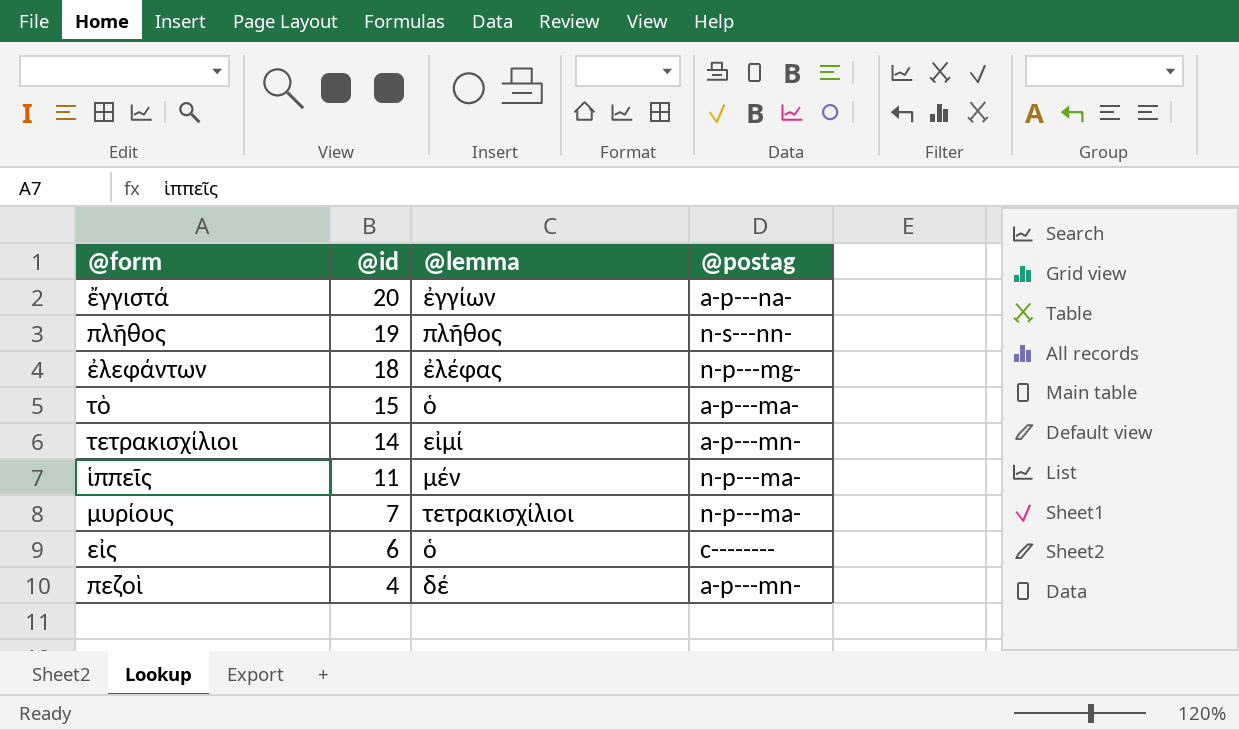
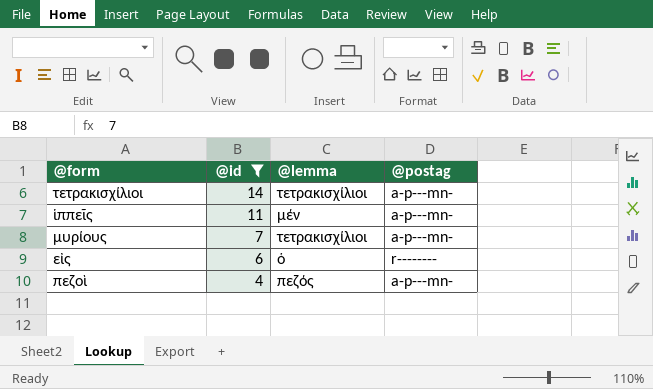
filter: none -> @id <= 14
τετρακισχίλιοι | @lemma: εἰμί -> τετρακισχίλιοι
ἱππεῖς | @postag: n-p---ma- -> a-p---mn-
μυρίους | @postag: n-p---ma- -> a-p---mn-
εἰς | @postag: c-------- -> r--------
πεζοὶ | @lemma: δέ -> πεζός

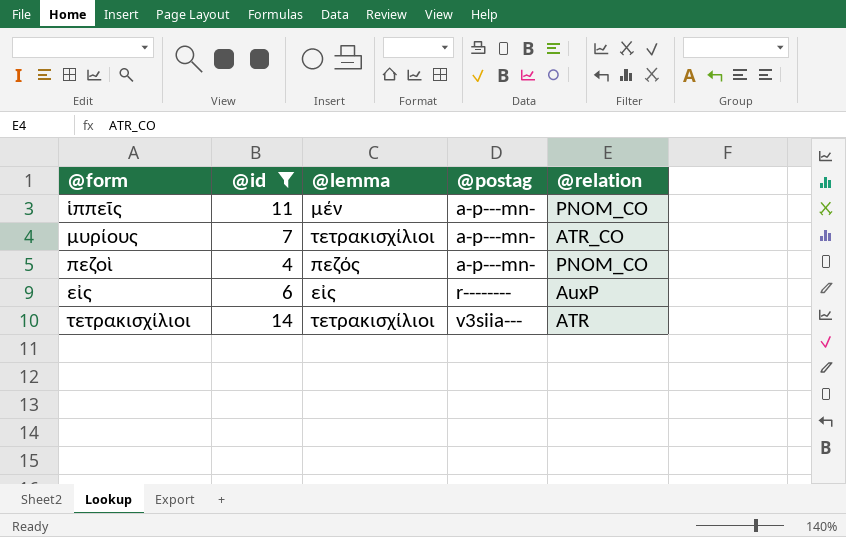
row order: @id descending -> @postag ascending
column @relation | position: none -> 5
εἰς | @lemma: ὁ -> εἰς
τετρακισχίλιοι | @postag: a-p---mn- -> v3siia---

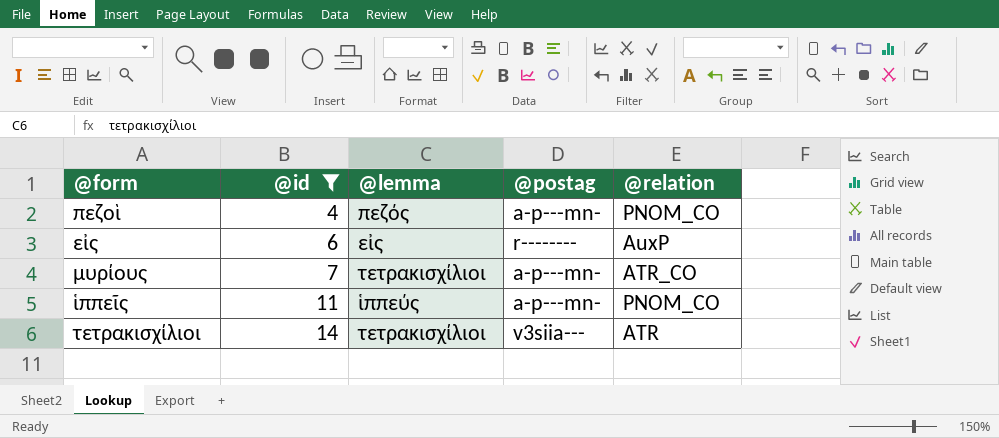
row order: @postag ascending -> @id ascending
ἱππεῖς | @lemma: μέν -> ἱππεύς

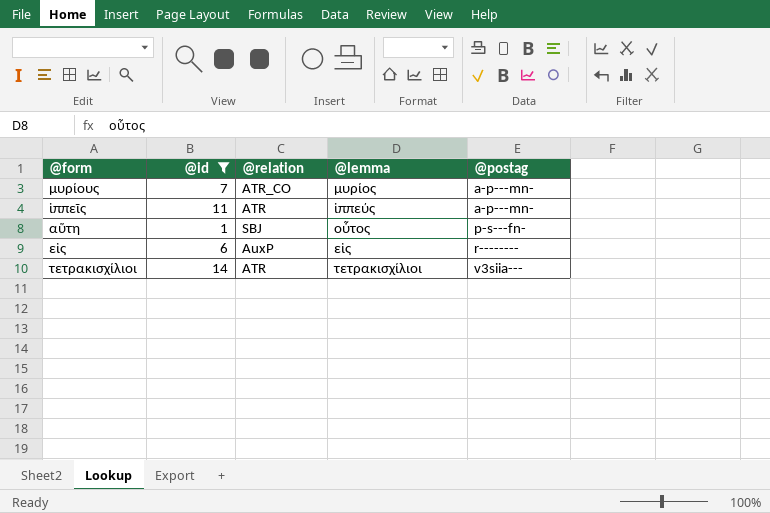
row order: @id ascending -> @postag ascending
column @relation | position: 5 -> 3
row πεζοὶ: 4 | πεζός | a-p---mn- | PNOM_CO -> none
μυρίους | @lemma: τετρακισχίλιοι -> μυρίος
ἱππεῖς | @relation: PNOM_CO -> ATR
row αὕτη: none -> 1 | SBJ | οὗτος | p-s---fn-

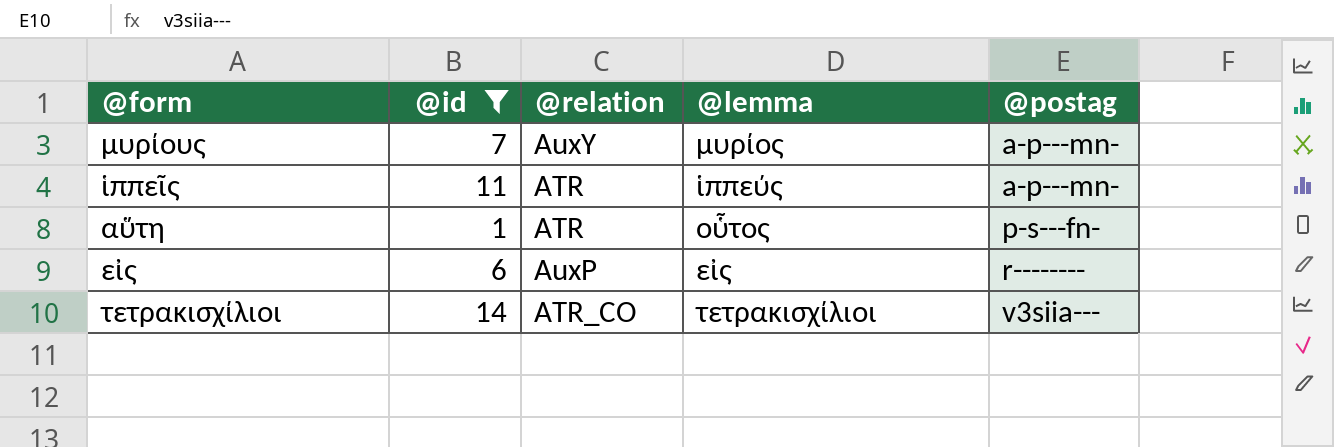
μυρίους | @relation: ATR_CO -> AuxY
αὕτη | @relation: SBJ -> ATR
τετρακισχίλιοι | @relation: ATR -> ATR_CO

